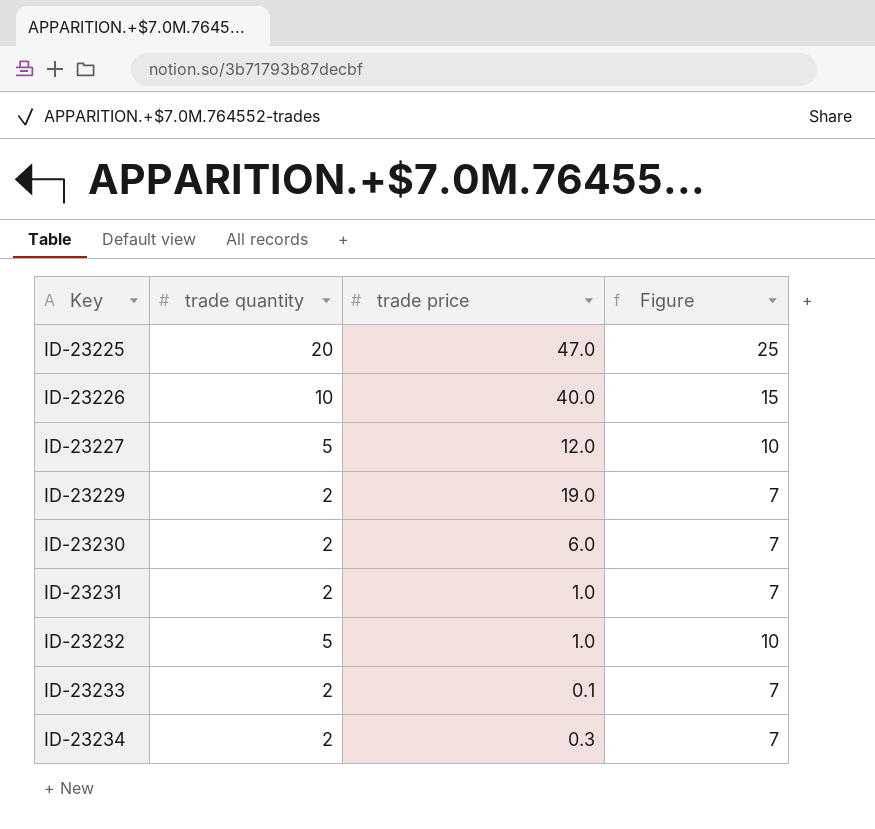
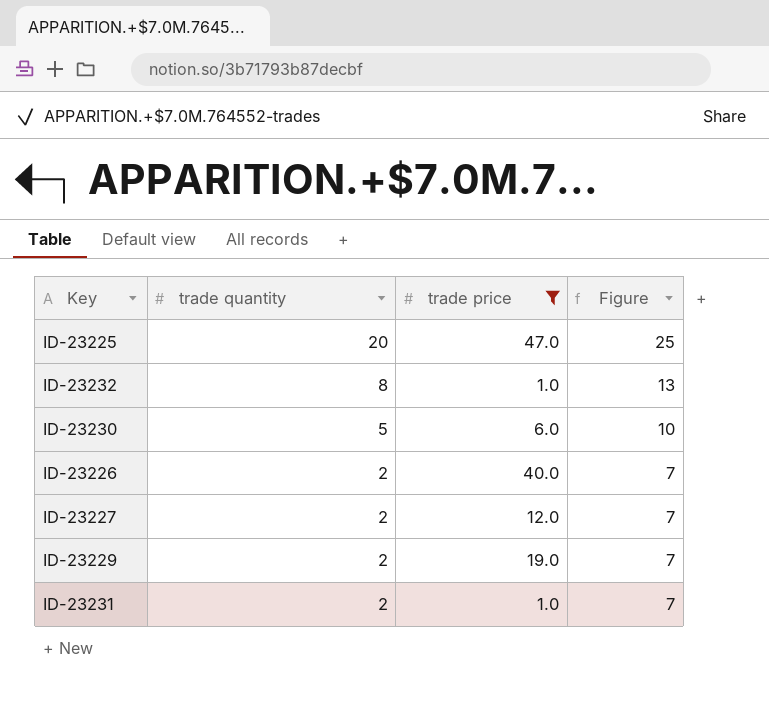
filter: none -> trade price >= 1.0
row order: Key ascending -> trade quantity descending
ID-23232 | trade quantity: 5 -> 8
ID-23232 | Figure: 10 -> 13
ID-23230 | trade quantity: 2 -> 5
ID-23230 | Figure: 7 -> 10
ID-23226 | trade quantity: 10 -> 2
ID-23226 | Figure: 15 -> 7
ID-23227 | trade quantity: 5 -> 2
ID-23227 | Figure: 10 -> 7

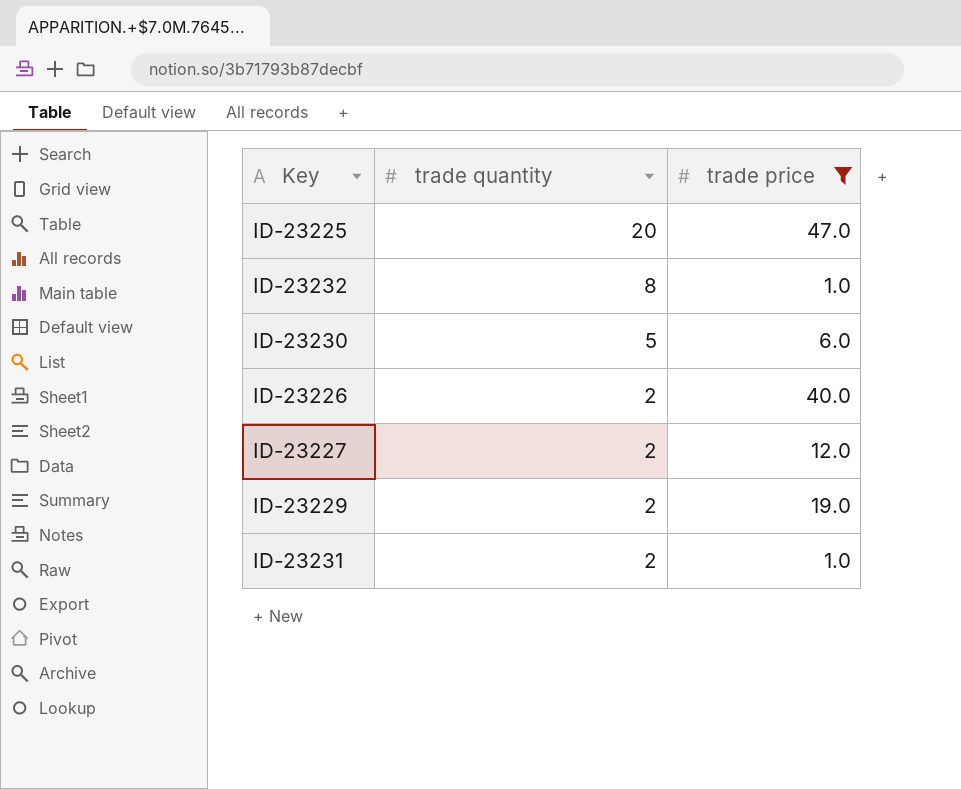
column Figure | formula: [trade quantity] + 5 -> none

